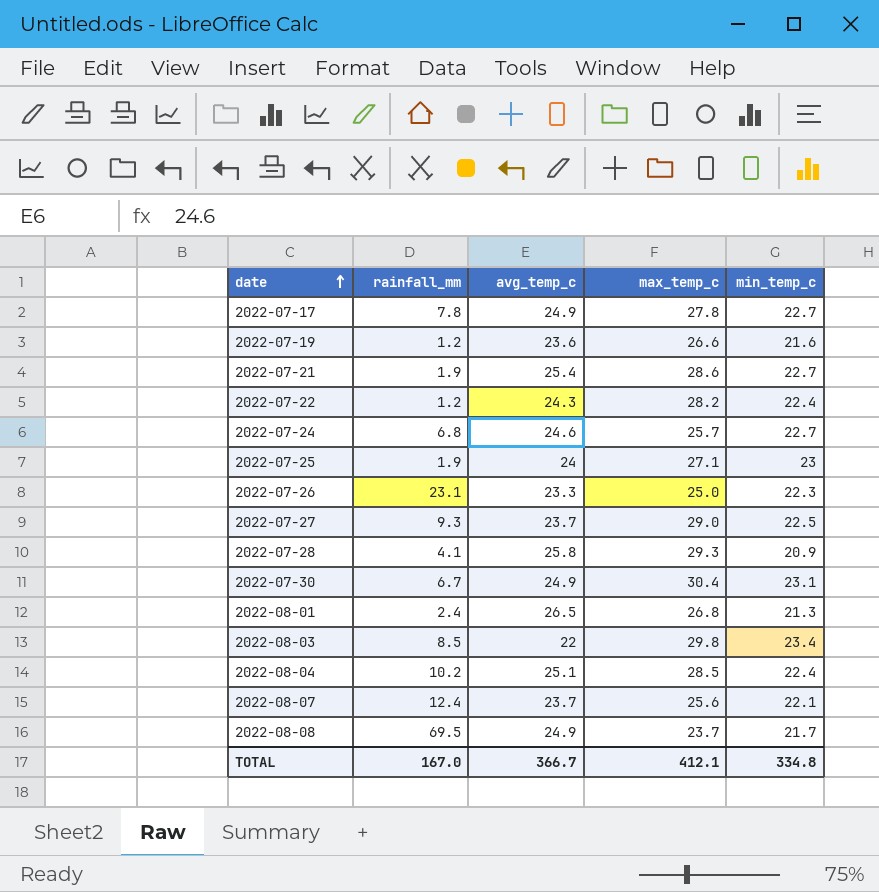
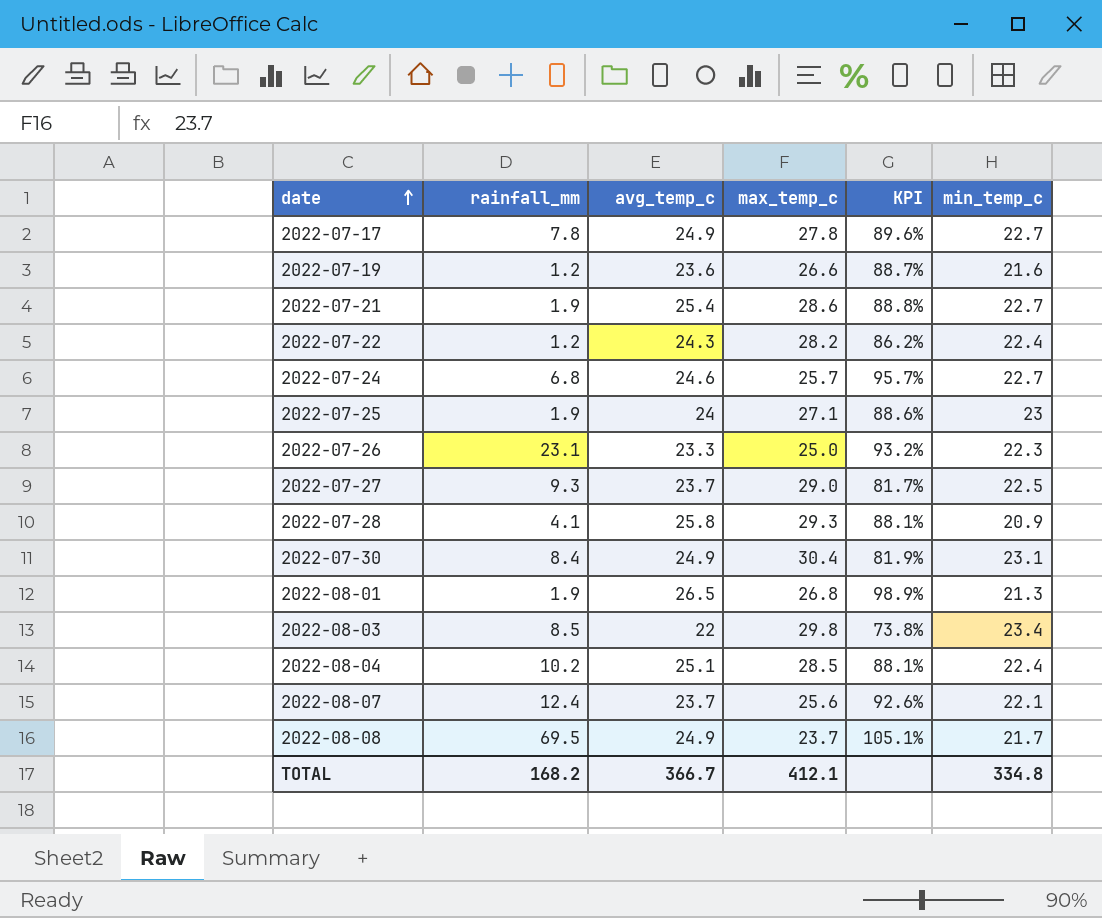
column KPI | formula: none -> [avg_temp_c] / [max_temp_c]
2022-07-30 | rainfall_mm: 6.7 -> 8.4
2022-08-01 | rainfall_mm: 2.4 -> 1.9
TOTAL | rainfall_mm: 167.0 -> 168.2

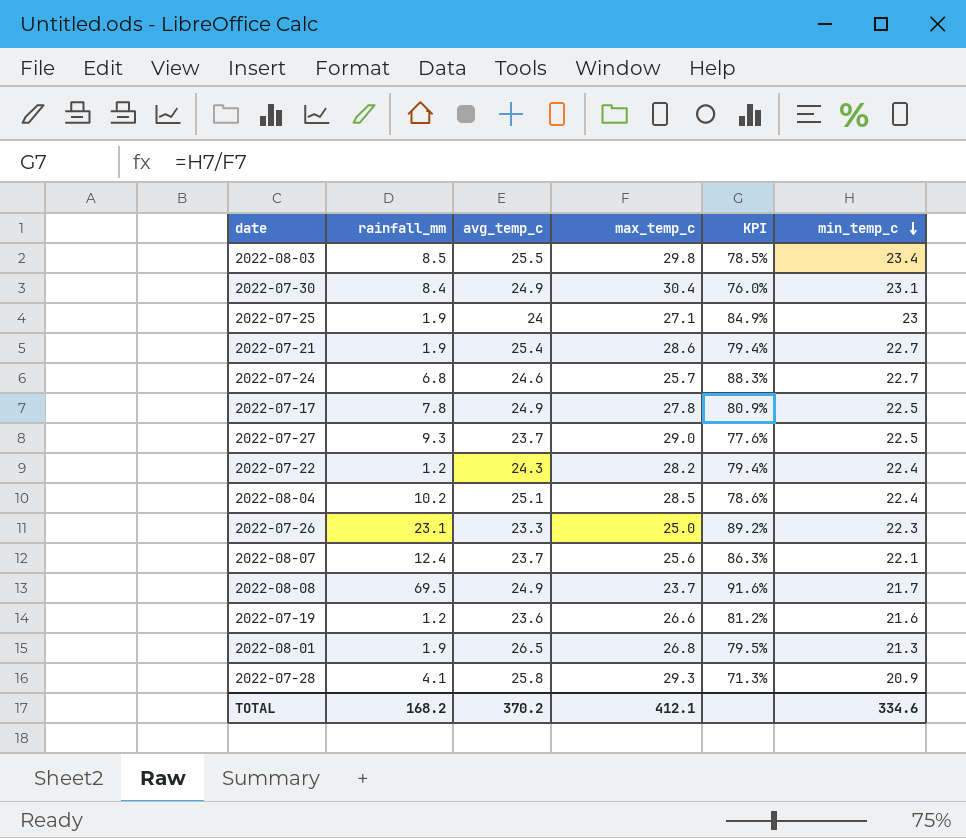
row order: date ascending -> min_temp_c descending
column KPI | formula: [avg_temp_c] / [max_temp_c] -> [min_temp_c] / [max_temp_c]
2022-08-03 | avg_temp_c: 22 -> 25.5
2022-07-17 | min_temp_c: 22.7 -> 22.5
TOTAL | avg_temp_c: 366.7 -> 370.2
TOTAL | min_temp_c: 334.8 -> 334.6

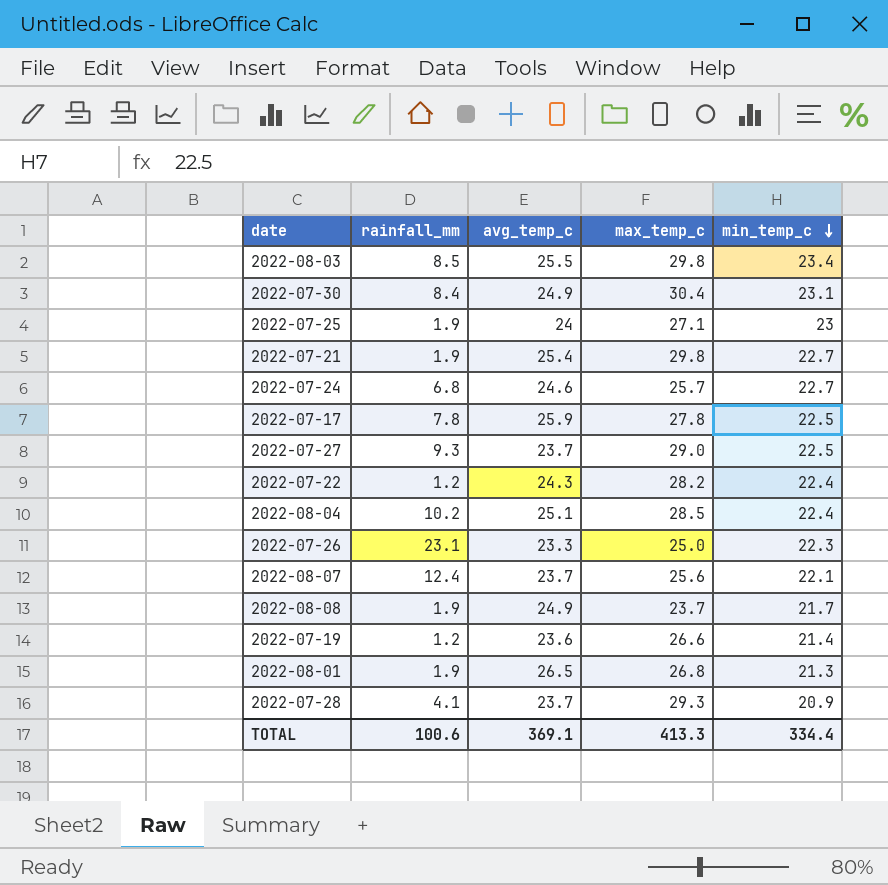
column KPI | formula: [min_temp_c] / [max_temp_c] -> none
2022-07-21 | max_temp_c: 28.6 -> 29.8
2022-07-17 | avg_temp_c: 24.9 -> 25.9
2022-08-08 | rainfall_mm: 69.5 -> 1.9
2022-07-19 | min_temp_c: 21.6 -> 21.4
2022-07-28 | avg_temp_c: 25.8 -> 23.7
TOTAL | rainfall_mm: 168.2 -> 100.6
TOTAL | avg_temp_c: 370.2 -> 369.1
TOTAL | max_temp_c: 412.1 -> 413.3
TOTAL | min_temp_c: 334.6 -> 334.4

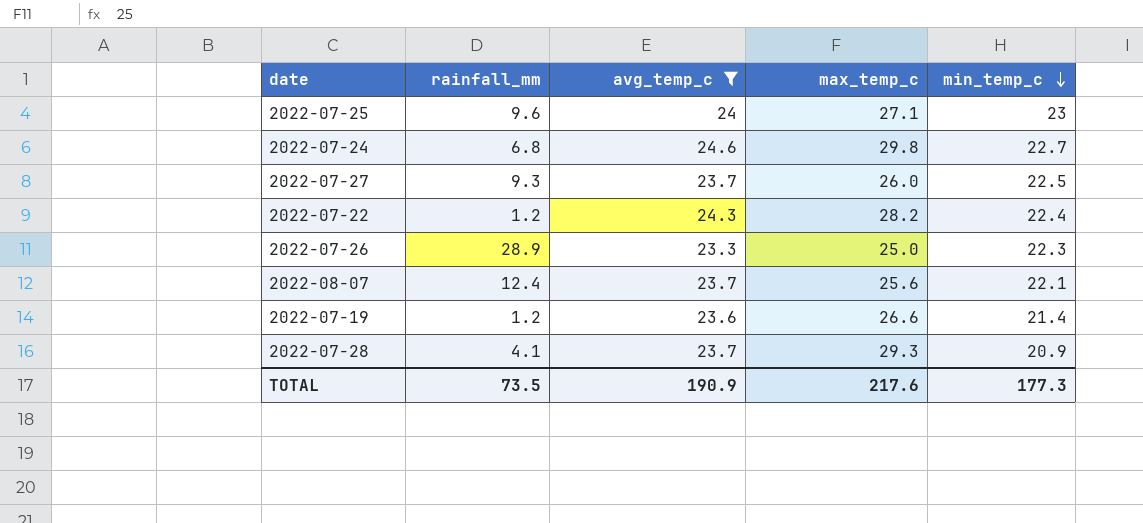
filter: none -> avg_temp_c <= 24.6
2022-07-25 | rainfall_mm: 1.9 -> 9.6
2022-07-24 | max_temp_c: 25.7 -> 29.8
2022-07-27 | max_temp_c: 29.0 -> 26.0
2022-07-26 | rainfall_mm: 23.1 -> 28.9
TOTAL | rainfall_mm: 100.6 -> 73.5
TOTAL | avg_temp_c: 369.1 -> 190.9
TOTAL | max_temp_c: 413.3 -> 217.6
TOTAL | min_temp_c: 334.4 -> 177.3

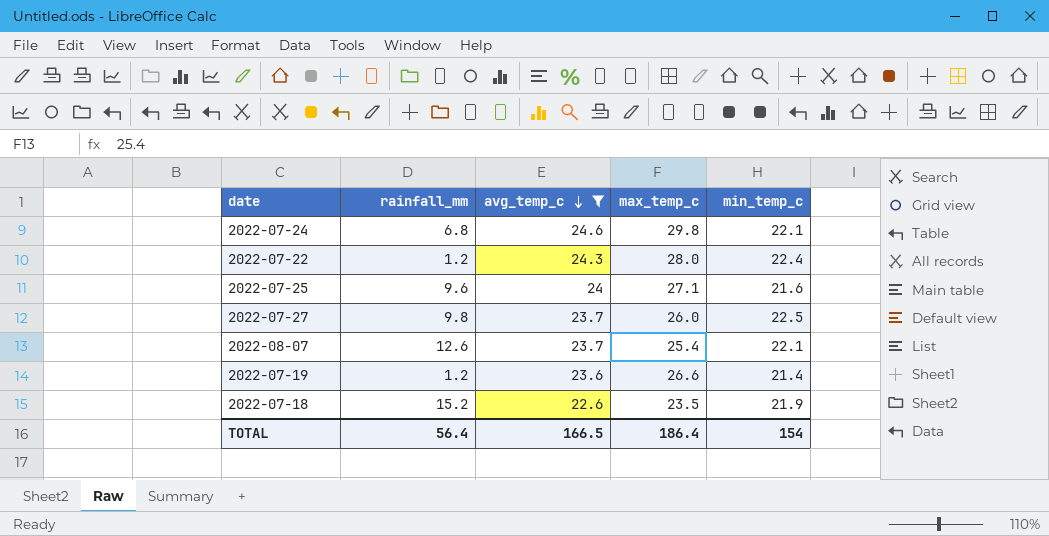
row order: min_temp_c descending -> avg_temp_c descending
row 2022-07-26: 28.9 | 23.3 | 25.0 | 22.3 -> none
row 2022-07-28: 4.1 | 23.7 | 29.3 | 20.9 -> none
2022-07-24 | min_temp_c: 22.7 -> 22.1
2022-07-22 | max_temp_c: 28.2 -> 28.0
2022-07-25 | min_temp_c: 23 -> 21.6
2022-07-27 | rainfall_mm: 9.3 -> 9.8
2022-08-07 | rainfall_mm: 12.4 -> 12.6
2022-08-07 | max_temp_c: 25.6 -> 25.4
row 2022-07-18: none -> 15.2 | 22.6 | 23.5 | 21.9
TOTAL | rainfall_mm: 73.5 -> 56.4
TOTAL | avg_temp_c: 190.9 -> 166.5
TOTAL | max_temp_c: 217.6 -> 186.4
TOTAL | min_temp_c: 177.3 -> 154

